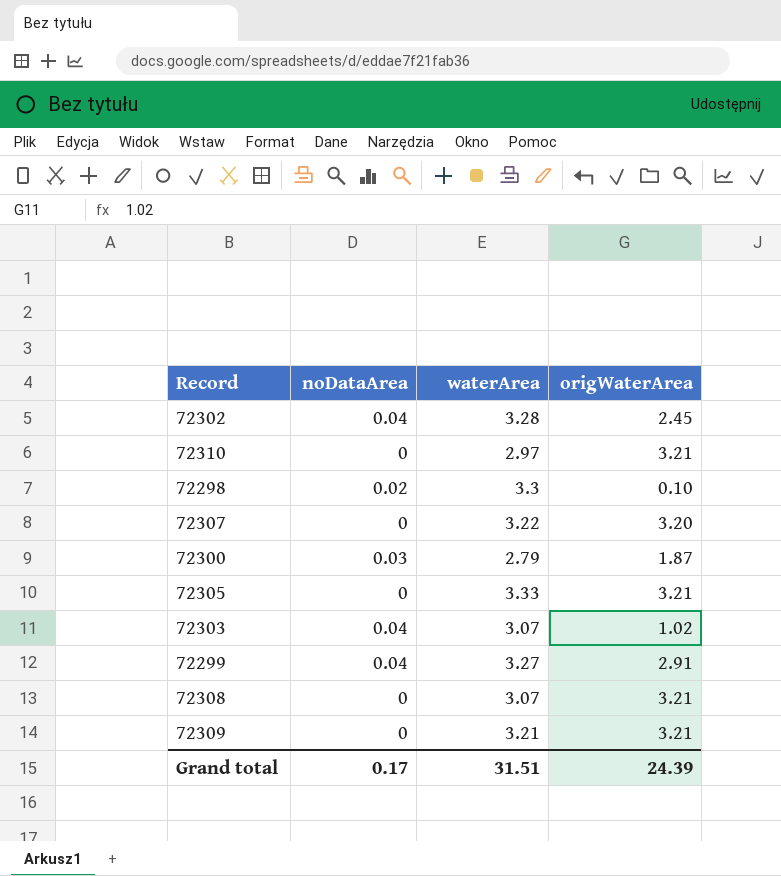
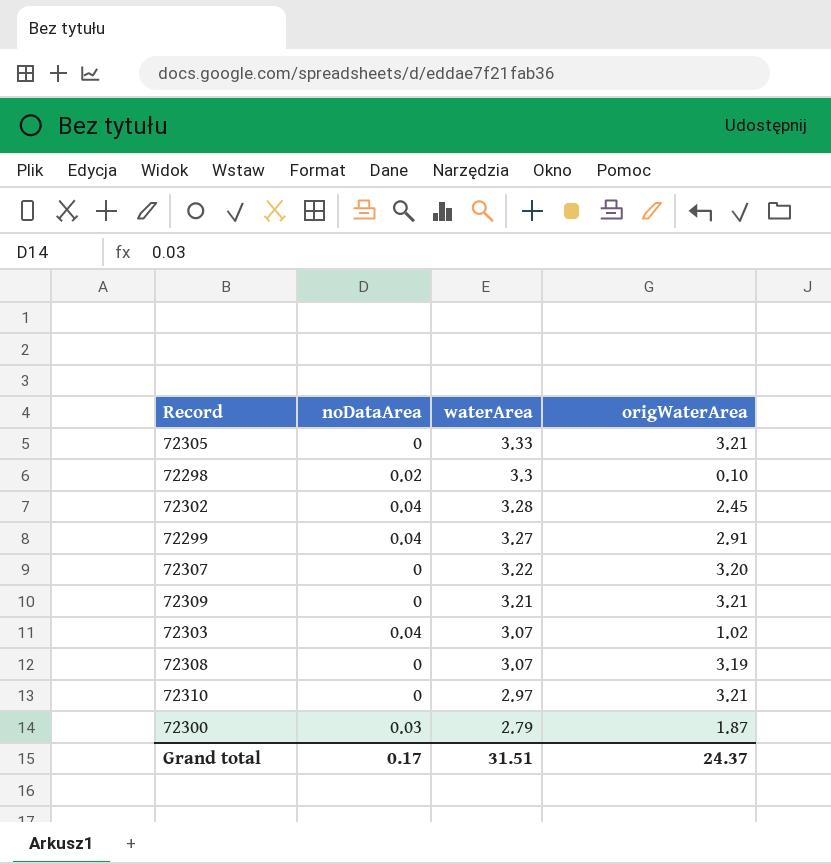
row order: none -> waterArea descending
72308 | origWaterArea: 3.21 -> 3.19
Grand total | origWaterArea: 24.39 -> 24.37

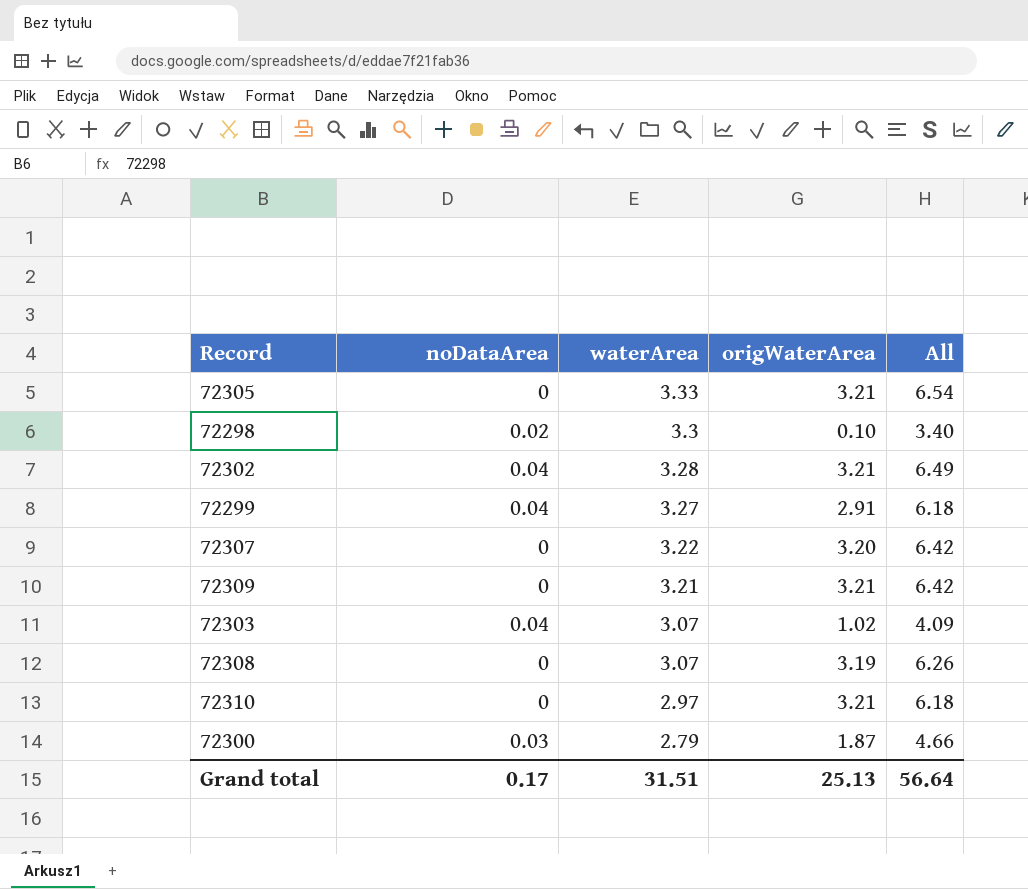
column All | formula: none -> [waterArea] + [origWaterArea]
72302 | origWaterArea: 2.45 -> 3.21
Grand total | origWaterArea: 24.37 -> 25.13

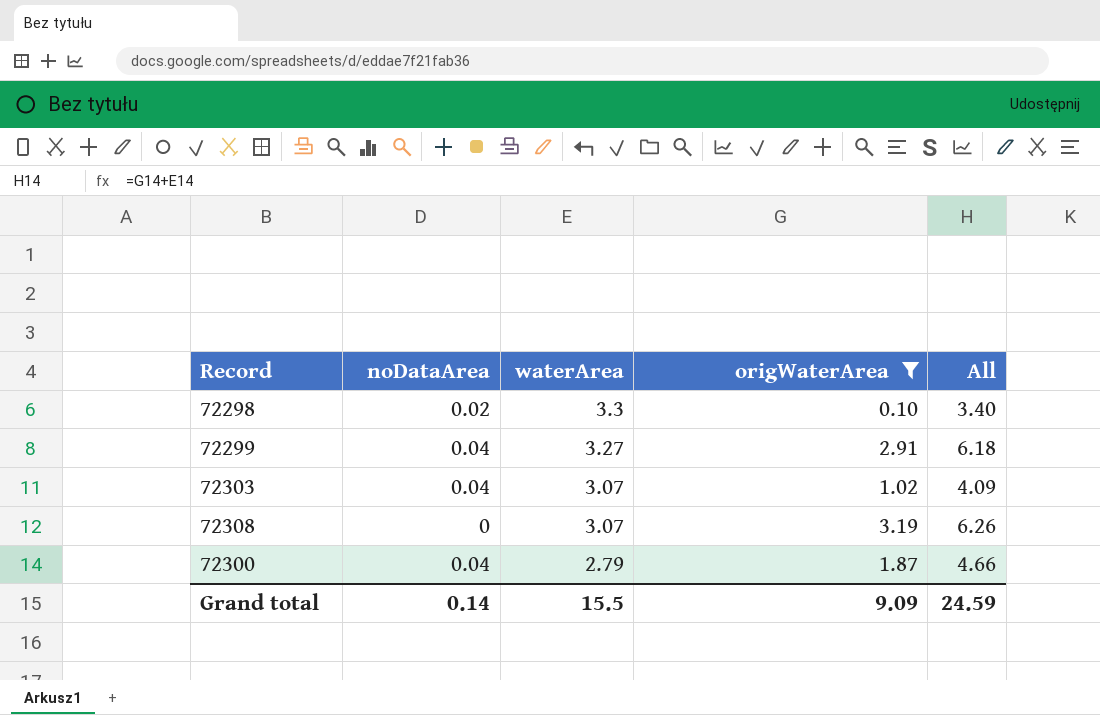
filter: none -> origWaterArea <= 3.19
72300 | noDataArea: 0.03 -> 0.04
Grand total | noDataArea: 0.17 -> 0.14
Grand total | waterArea: 31.51 -> 15.5
Grand total | origWaterArea: 25.13 -> 9.09
Grand total | All: 56.64 -> 24.59

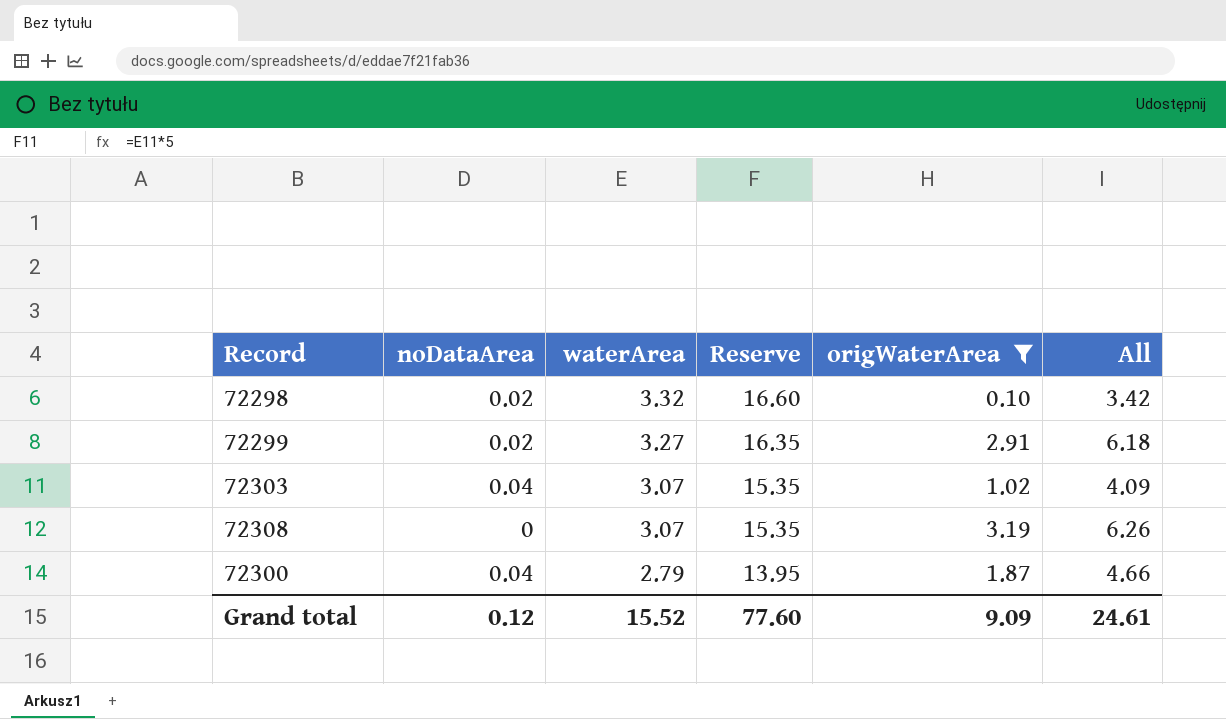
column Reserve | formula: none -> [waterArea] * 5
72298 | waterArea: 3.3 -> 3.32
72298 | All: 3.40 -> 3.42
72299 | noDataArea: 0.04 -> 0.02
Grand total | noDataArea: 0.14 -> 0.12
Grand total | waterArea: 15.5 -> 15.52
Grand total | All: 24.59 -> 24.61

